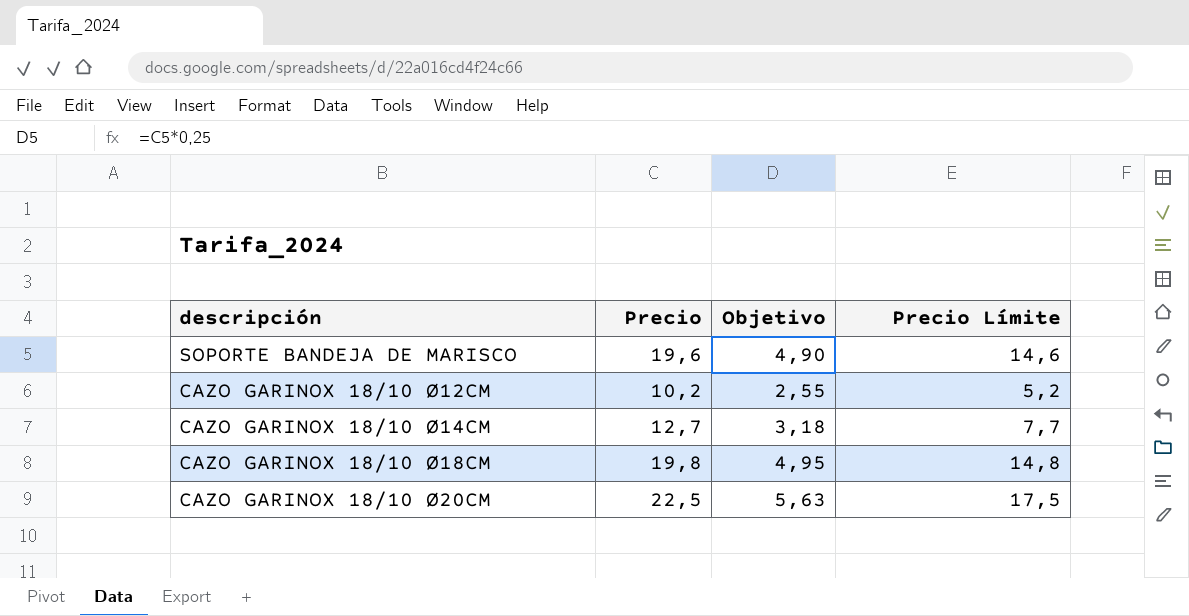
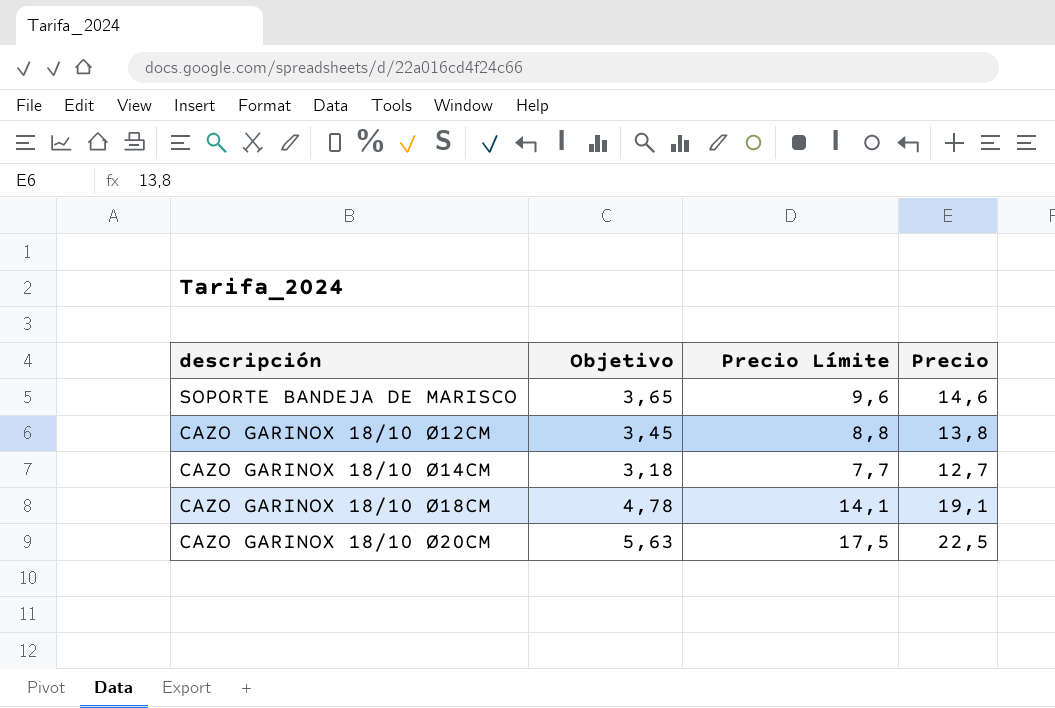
column Precio | position: 2 -> 4
SOPORTE BANDEJA DE MARISCO | Objetivo: 4,90 -> 3,65
SOPORTE BANDEJA DE MARISCO | Precio Límite: 14,6 -> 9,6
SOPORTE BANDEJA DE MARISCO | Precio: 19,6 -> 14,6
CAZO GARINOX 18/10 Ø12CM | Objetivo: 2,55 -> 3,45
CAZO GARINOX 18/10 Ø12CM | Precio Límite: 5,2 -> 8,8
CAZO GARINOX 18/10 Ø12CM | Precio: 10,2 -> 13,8
CAZO GARINOX 18/10 Ø18CM | Objetivo: 4,95 -> 4,78
CAZO GARINOX 18/10 Ø18CM | Precio Límite: 14,8 -> 14,1
CAZO GARINOX 18/10 Ø18CM | Precio: 19,8 -> 19,1

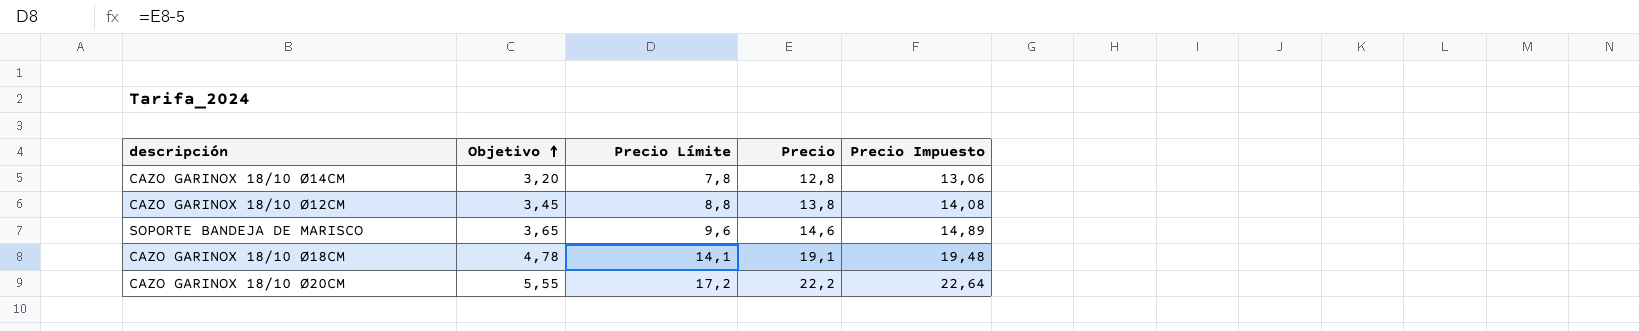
row order: none -> Objetivo ascending
column Precio Impuesto | formula: none -> [Precio] * 1,02
CAZO GARINOX 18/10 Ø14CM | Objetivo: 3,18 -> 3,20
CAZO GARINOX 18/10 Ø14CM | Precio Límite: 7,7 -> 7,8
CAZO GARINOX 18/10 Ø14CM | Precio: 12,7 -> 12,8
CAZO GARINOX 18/10 Ø20CM | Objetivo: 5,63 -> 5,55
CAZO GARINOX 18/10 Ø20CM | Precio Límite: 17,5 -> 17,2
CAZO GARINOX 18/10 Ø20CM | Precio: 22,5 -> 22,2

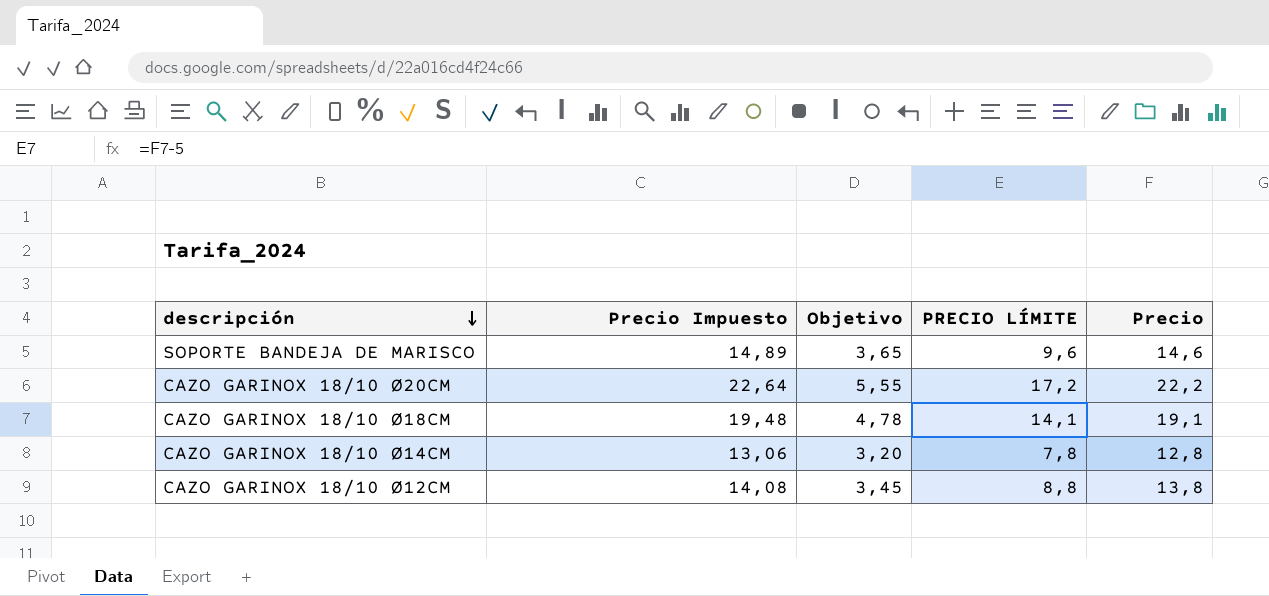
row order: Objetivo ascending -> descripción descending
column Precio Impuesto | position: 5 -> 2
column name: Precio Límite -> PRECIO LÍMITE

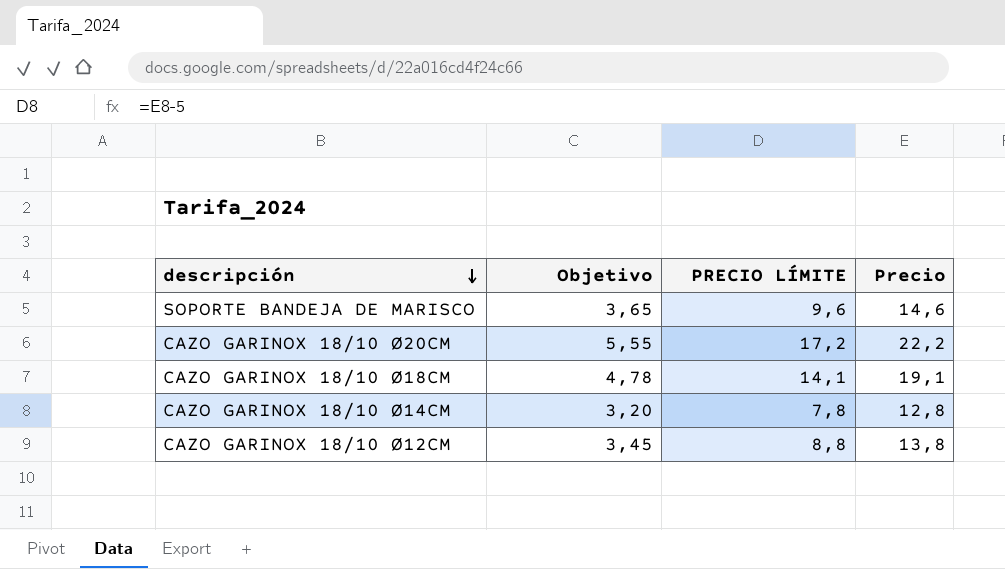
column Precio Impuesto | formula: [Precio] * 1,02 -> none

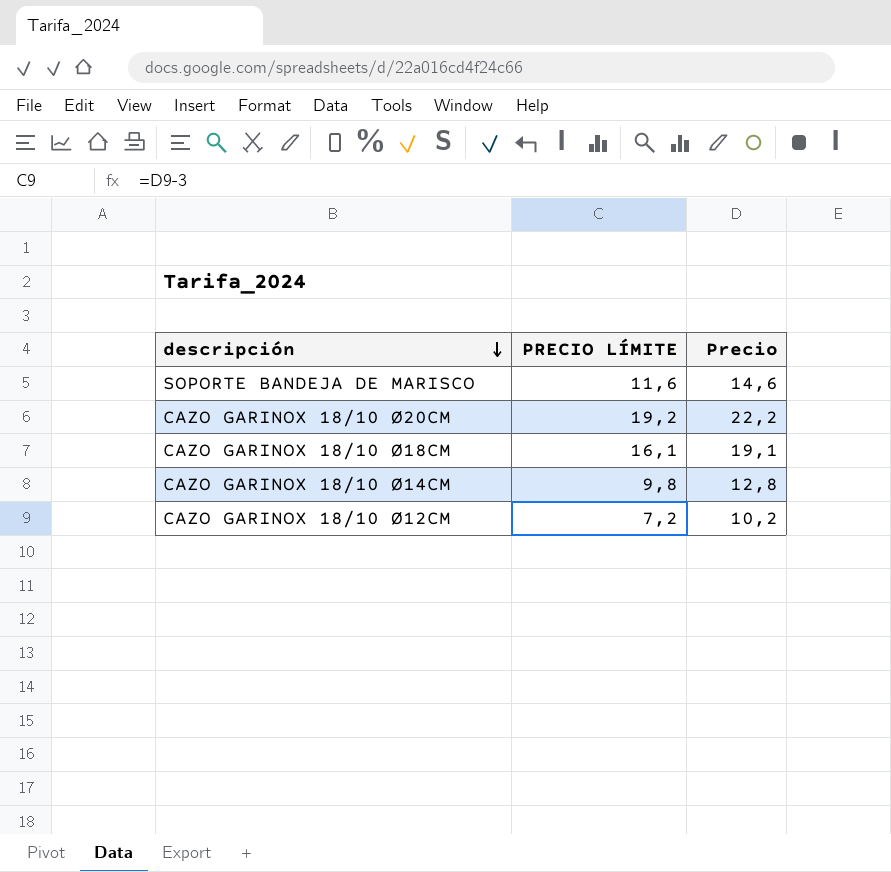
column Objetivo | formula: [Precio] * 0,25 -> none
column PRECIO LÍMITE | formula: [Precio] - 5 -> [Precio] - 3
CAZO GARINOX 18/10 Ø12CM | Precio: 13,8 -> 10,2

